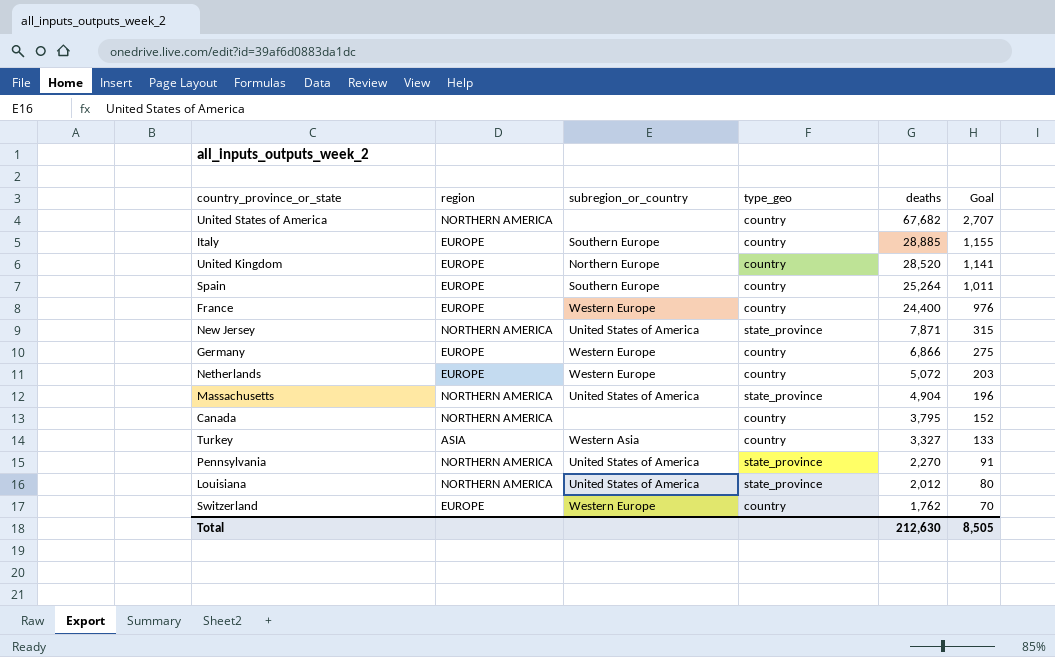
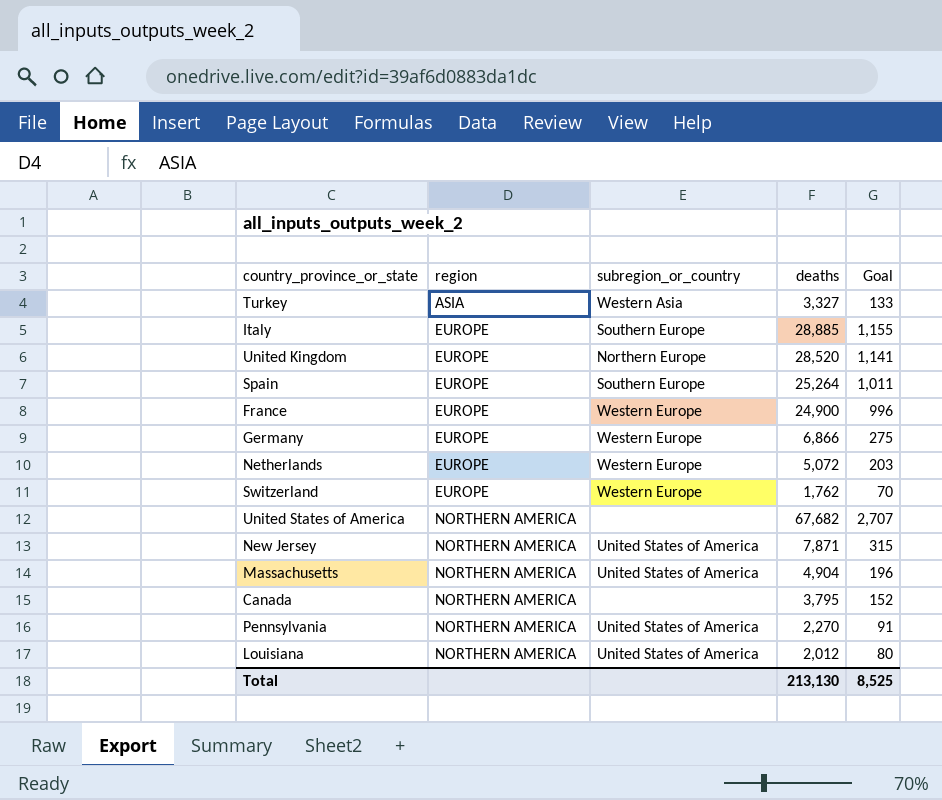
row order: deaths descending -> region ascending
column type_geo | position: 4 -> none
France | deaths: 24,400 -> 24,900
France | Goal: 976 -> 996
Total | deaths: 212,630 -> 213,130
Total | Goal: 8,505 -> 8,525

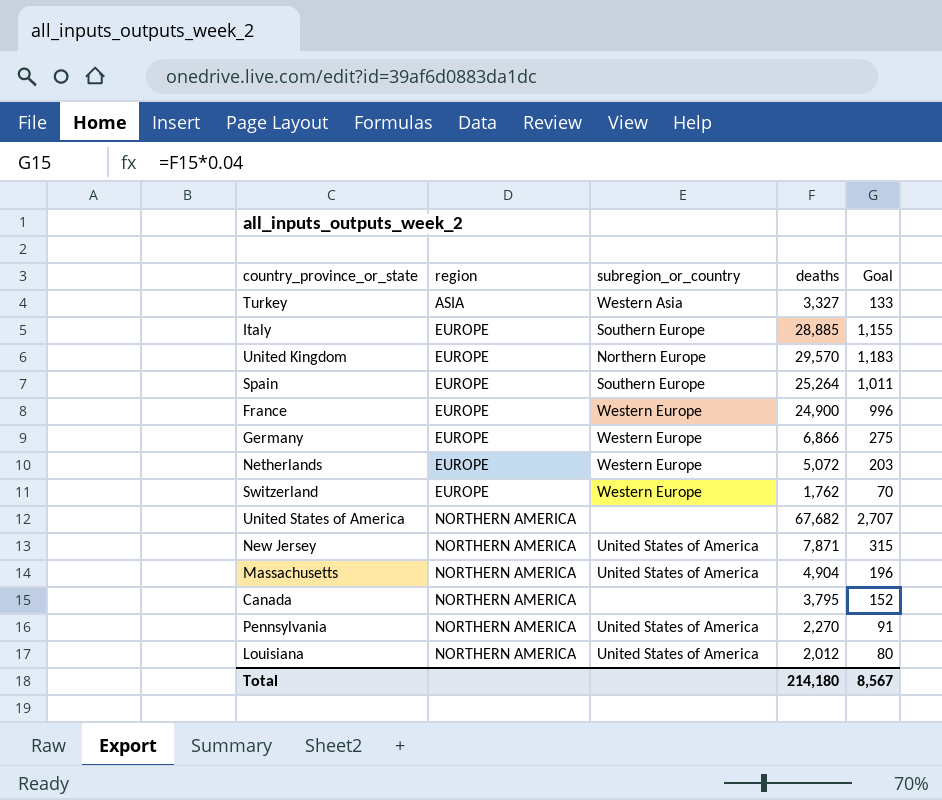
United Kingdom | deaths: 28,520 -> 29,570
United Kingdom | Goal: 1,141 -> 1,183
Total | deaths: 213,130 -> 214,180
Total | Goal: 8,525 -> 8,567

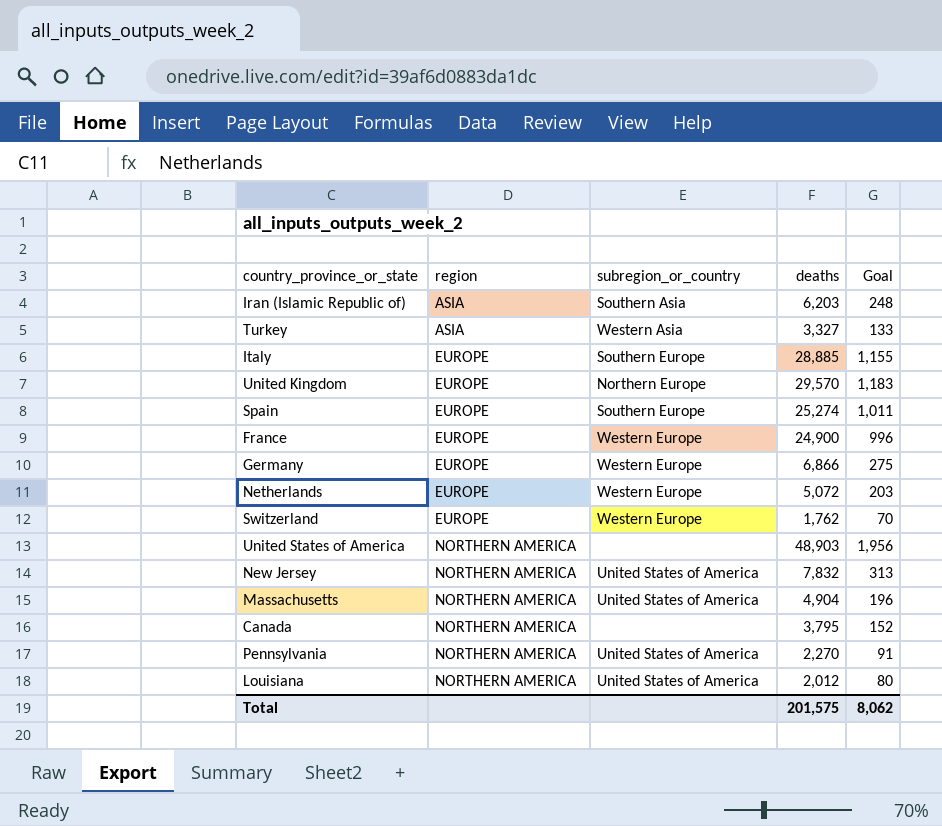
row Iran (Islamic Republic of): none -> ASIA | Southern Asia | 6,203 | 248
Spain | deaths: 25,264 -> 25,274
United States of America | deaths: 67,682 -> 48,903
United States of America | Goal: 2,707 -> 1,956
New Jersey | deaths: 7,871 -> 7,832
New Jersey | Goal: 315 -> 313
Total | deaths: 214,180 -> 201,575
Total | Goal: 8,567 -> 8,062

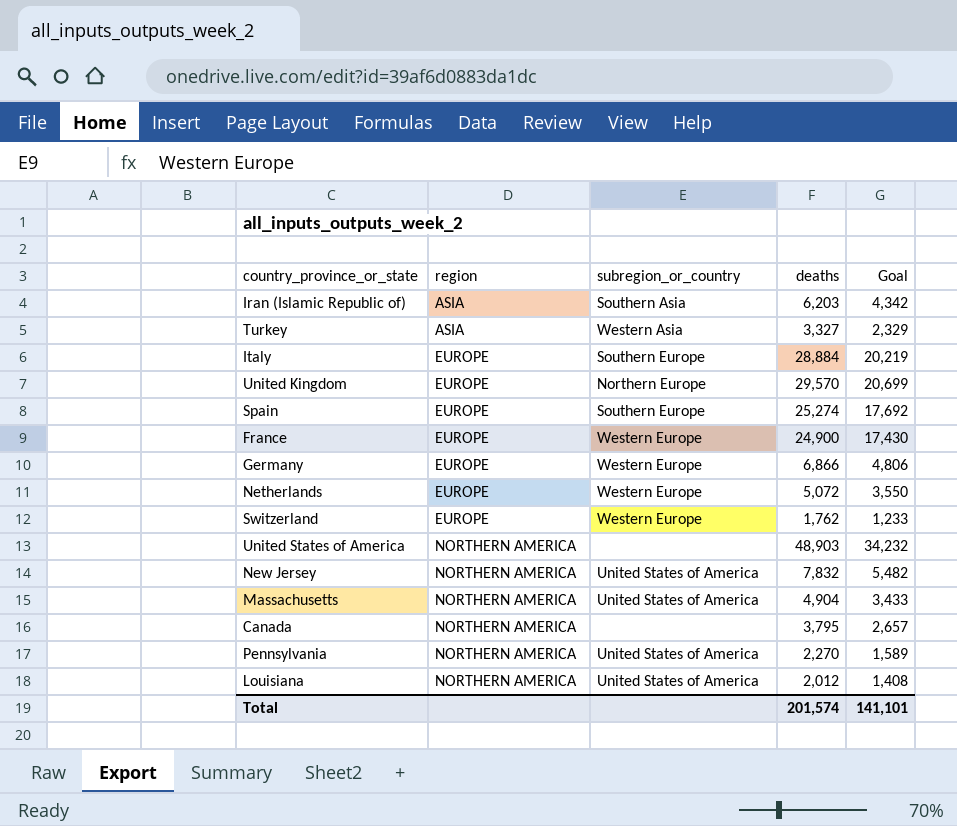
column Goal | formula: [deaths] * 0.04 -> [deaths] * 0.7
Italy | deaths: 28,885 -> 28,884
Total | deaths: 201,575 -> 201,574
Total | Goal: 8,062 -> 141,101

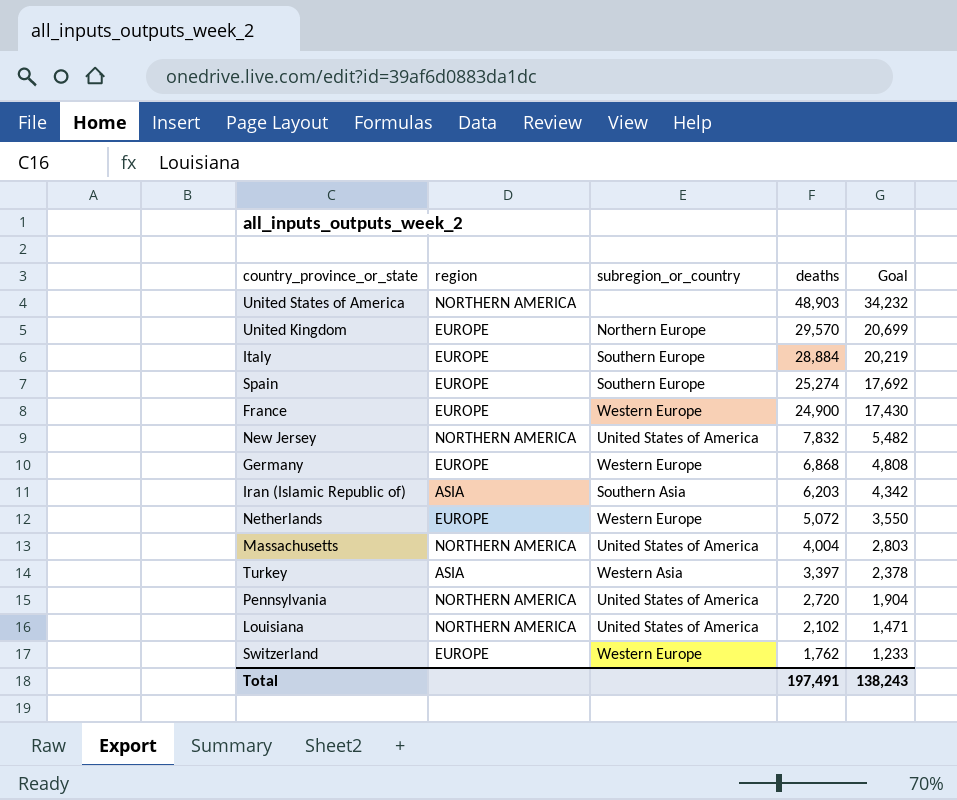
row order: region ascending -> deaths descending
row Canada: NORTHERN AMERICA | none | 3,795 | 2,657 -> none
Germany | deaths: 6,866 -> 6,868
Germany | Goal: 4,806 -> 4,808
Massachusetts | deaths: 4,904 -> 4,004
Massachusetts | Goal: 3,433 -> 2,803
Turkey | deaths: 3,327 -> 3,397
Turkey | Goal: 2,329 -> 2,378
Pennsylvania | deaths: 2,270 -> 2,720
Pennsylvania | Goal: 1,589 -> 1,904
Louisiana | deaths: 2,012 -> 2,102
Louisiana | Goal: 1,408 -> 1,471
Total | deaths: 201,574 -> 197,491
Total | Goal: 141,101 -> 138,243

